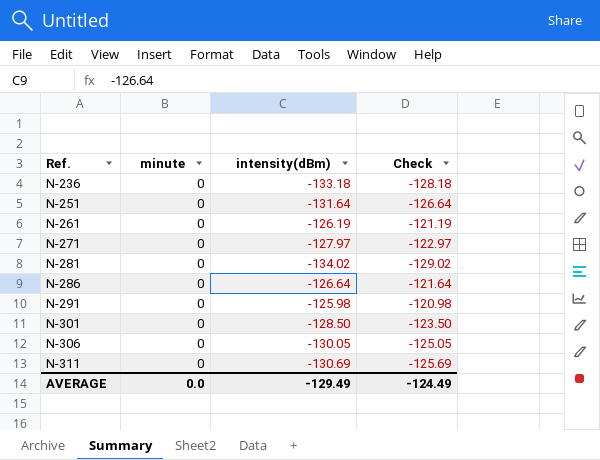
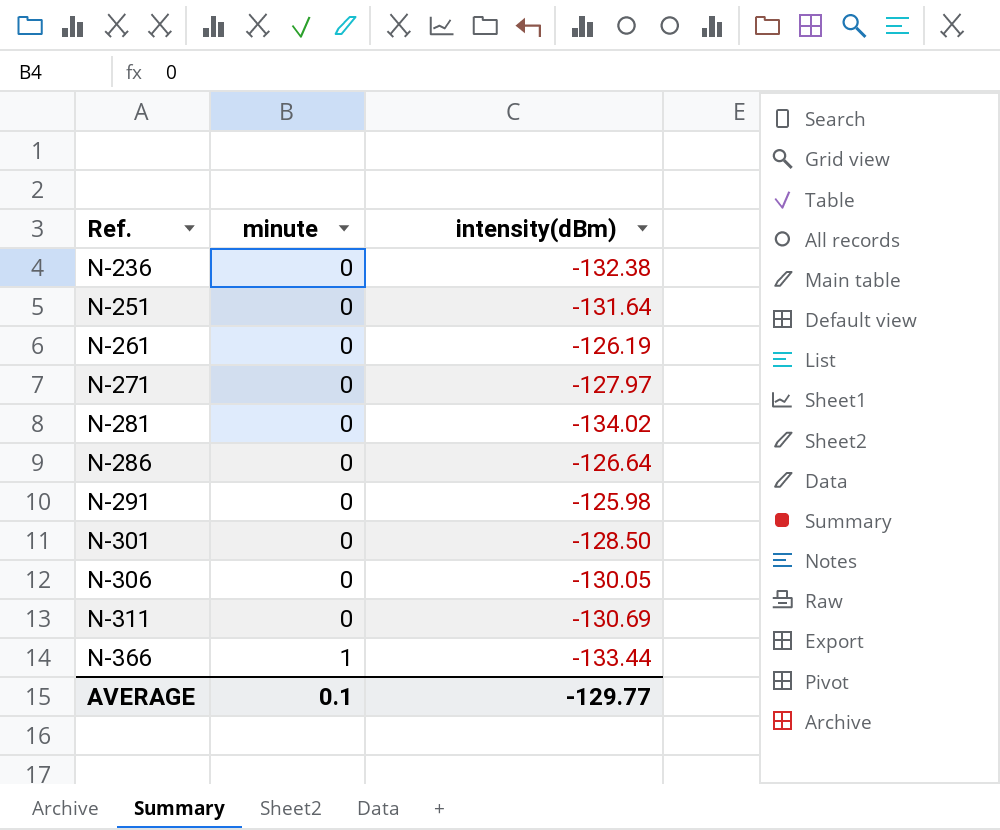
column Check | formula: [intensity(dBm)] + 5 -> none
N-236 | intensity(dBm): -133.18 -> -132.38
row N-366: none -> 1 | -133.44
AVERAGE | minute: 0.0 -> 0.1
AVERAGE | intensity(dBm): -129.49 -> -129.77

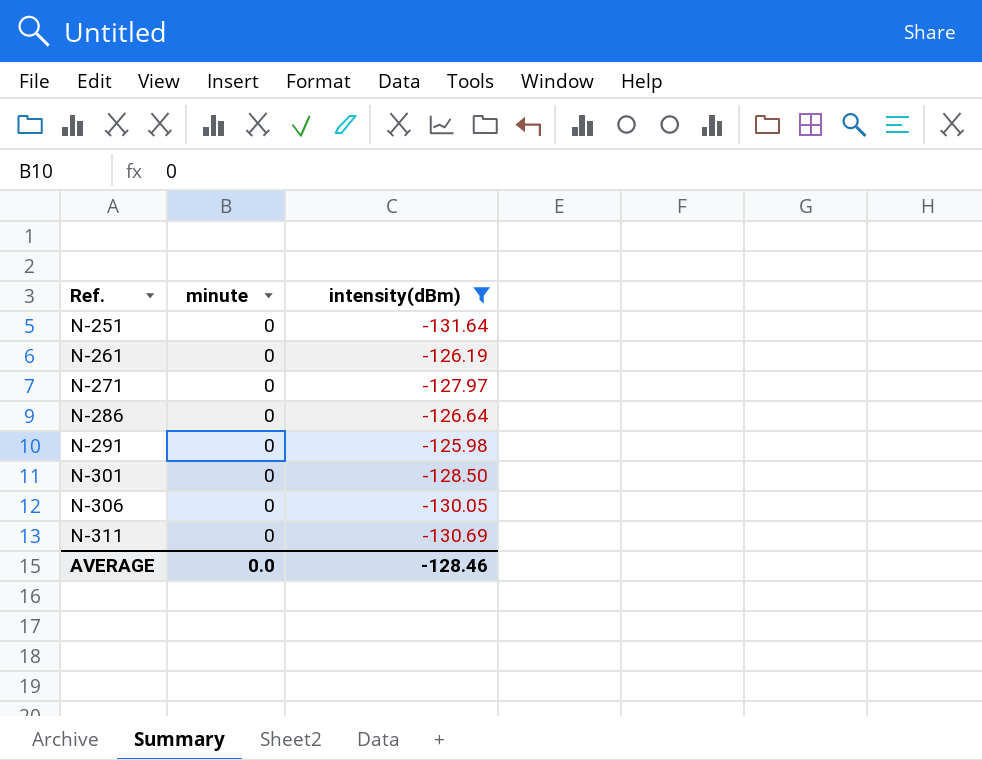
filter: none -> intensity(dBm) >= -131.64
AVERAGE | minute: 0.1 -> 0.0
AVERAGE | intensity(dBm): -129.77 -> -128.46

